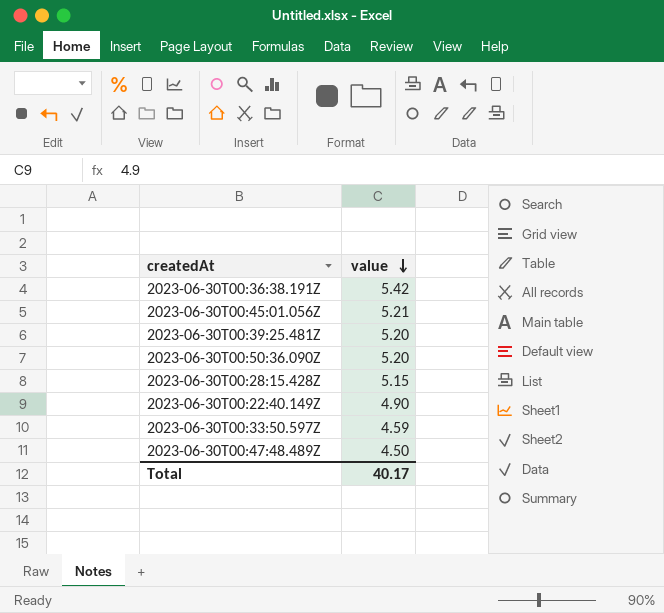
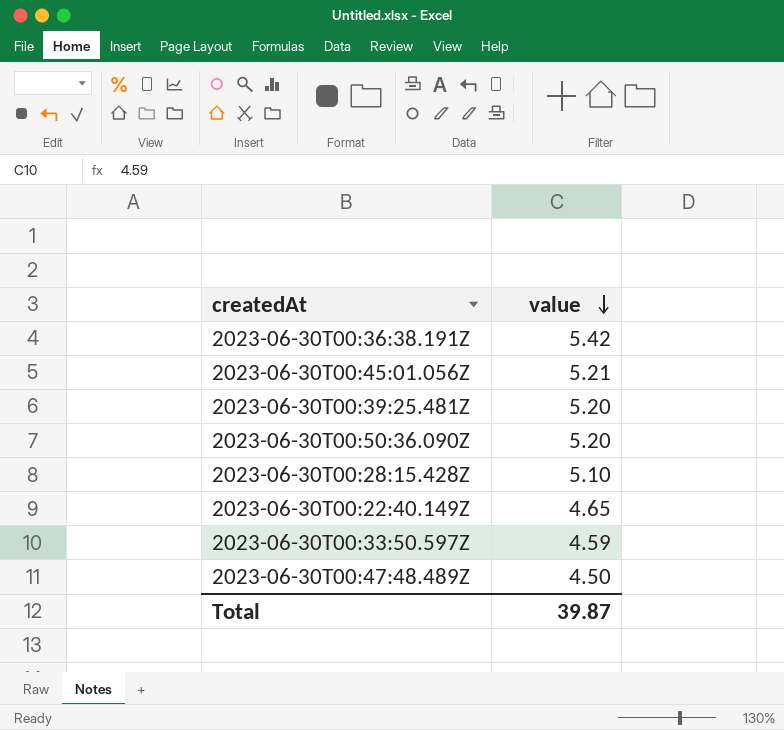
2023-06-30T00:28:15.428Z | value: 5.15 -> 5.10
2023-06-30T00:22:40.149Z | value: 4.90 -> 4.65
Total | value: 40.17 -> 39.87

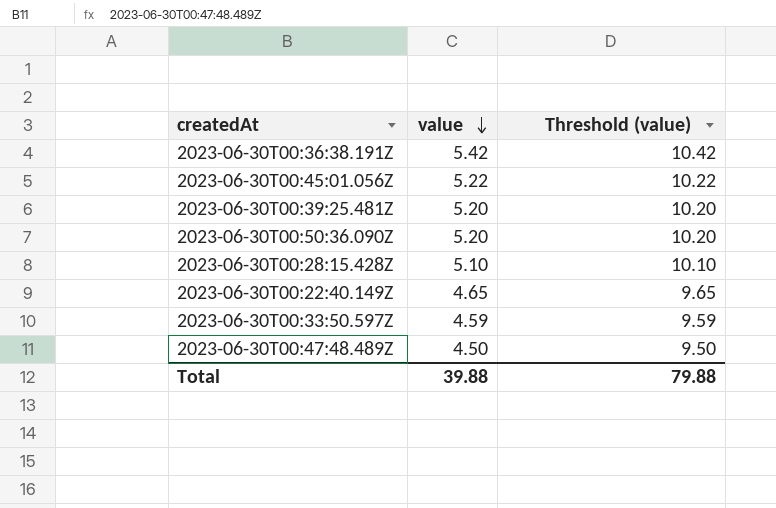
column Threshold (value) | formula: none -> [value] + 5
2023-06-30T00:45:01.056Z | value: 5.21 -> 5.22
Total | value: 39.87 -> 39.88

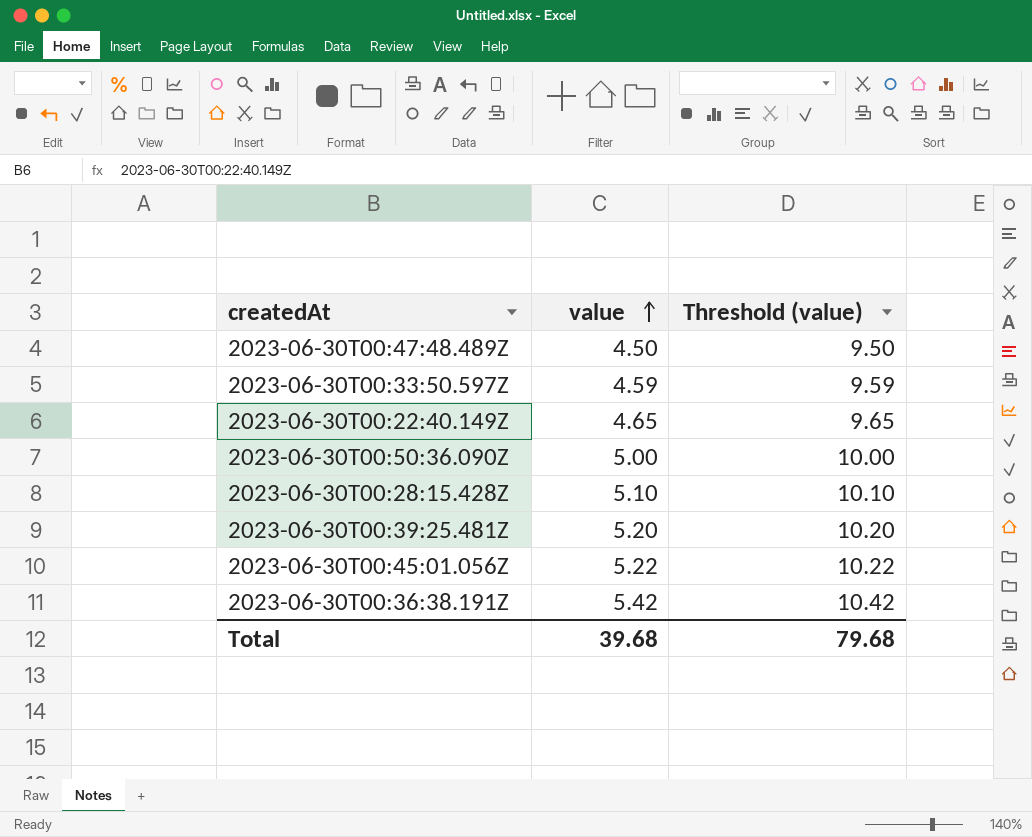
row order: value descending -> value ascending
2023-06-30T00:50:36.090Z | value: 5.20 -> 5.00
2023-06-30T00:50:36.090Z | Threshold (value): 10.20 -> 10.00
Total | value: 39.88 -> 39.68
Total | Threshold (value): 79.88 -> 79.68

